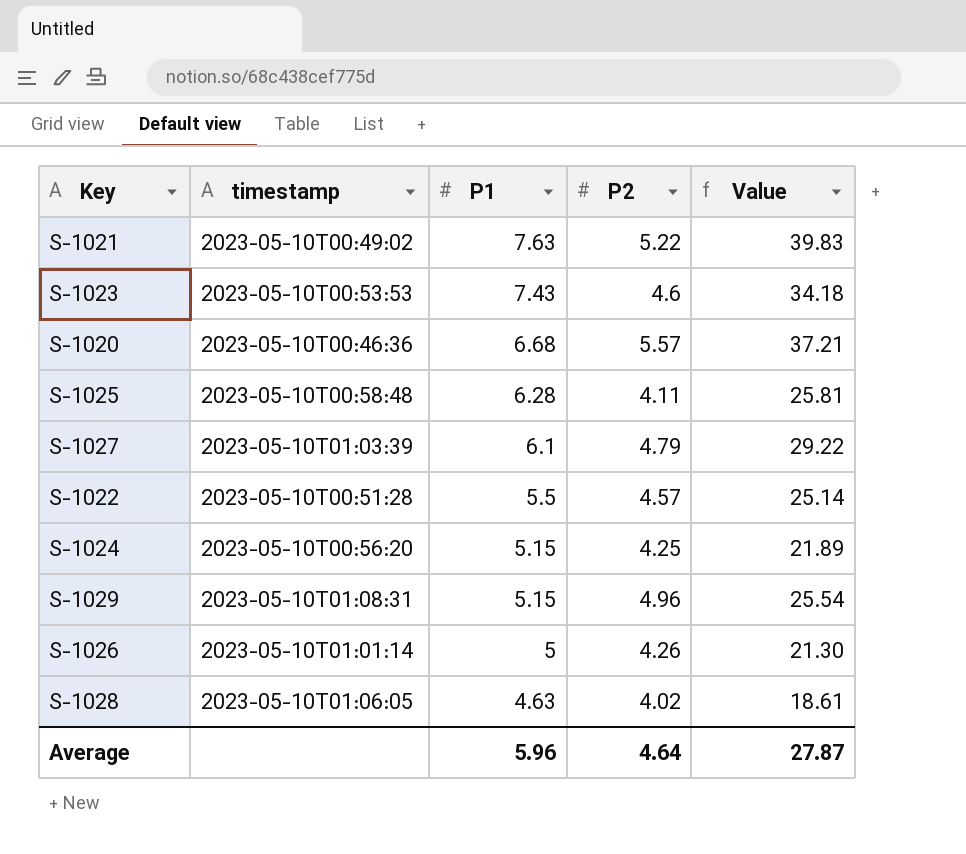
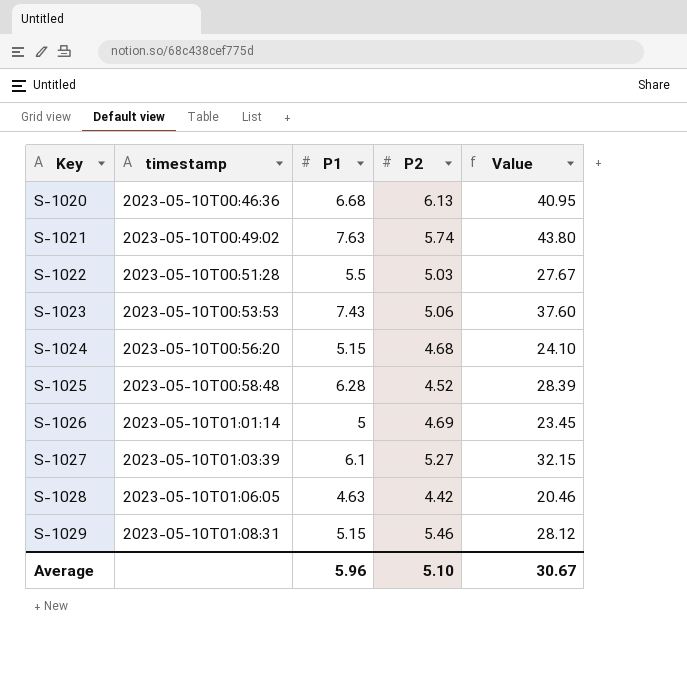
row order: P1 descending -> Key ascending
S-1020 | P2: 5.57 -> 6.13
S-1020 | Value: 37.21 -> 40.95
S-1021 | P2: 5.22 -> 5.74
S-1021 | Value: 39.83 -> 43.80
S-1022 | P2: 4.57 -> 5.03
S-1022 | Value: 25.14 -> 27.67
S-1023 | P2: 4.6 -> 5.06
S-1023 | Value: 34.18 -> 37.60
S-1024 | P2: 4.25 -> 4.68
S-1024 | Value: 21.89 -> 24.10
S-1025 | P2: 4.11 -> 4.52
S-1025 | Value: 25.81 -> 28.39
S-1026 | P2: 4.26 -> 4.69
S-1026 | Value: 21.30 -> 23.45
S-1027 | P2: 4.79 -> 5.27
S-1027 | Value: 29.22 -> 32.15
S-1028 | P2: 4.02 -> 4.42
S-1028 | Value: 18.61 -> 20.46
S-1029 | P2: 4.96 -> 5.46
S-1029 | Value: 25.54 -> 28.12
Average | P2: 4.64 -> 5.10
Average | Value: 27.87 -> 30.67

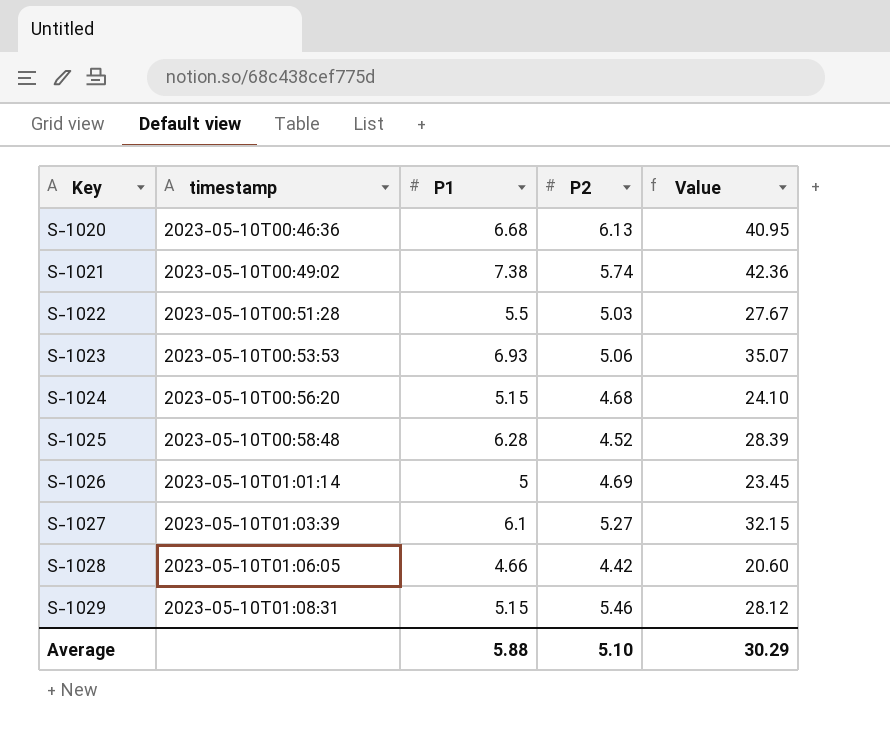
S-1021 | P1: 7.63 -> 7.38
S-1021 | Value: 43.80 -> 42.36
S-1023 | P1: 7.43 -> 6.93
S-1023 | Value: 37.60 -> 35.07
S-1028 | P1: 4.63 -> 4.66
S-1028 | Value: 20.46 -> 20.60
Average | P1: 5.96 -> 5.88
Average | Value: 30.67 -> 30.29

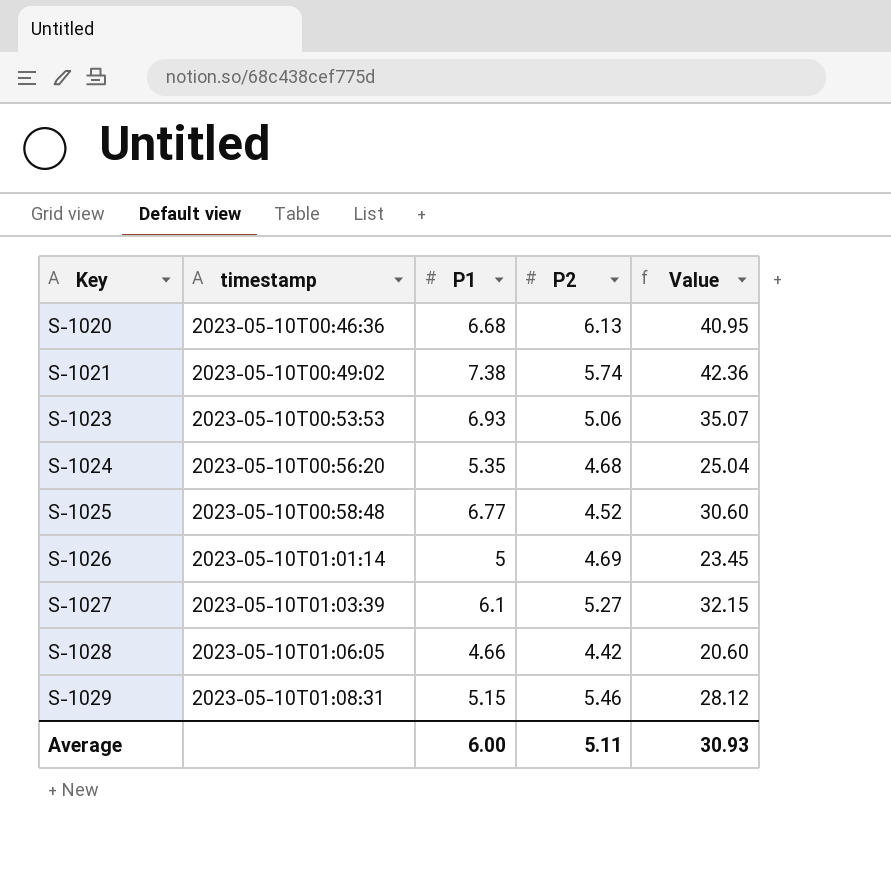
row S-1022: 2023-05-10T00:51:28 | 5.5 | 5.03 | 27.67 -> none
S-1024 | P1: 5.15 -> 5.35
S-1024 | Value: 24.10 -> 25.04
S-1025 | P1: 6.28 -> 6.77
S-1025 | Value: 28.39 -> 30.60
Average | P1: 5.88 -> 6.00
Average | P2: 5.10 -> 5.11
Average | Value: 30.29 -> 30.93

